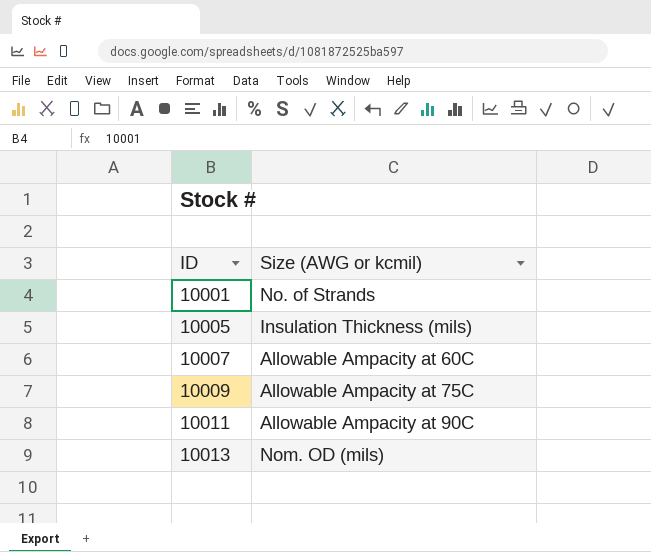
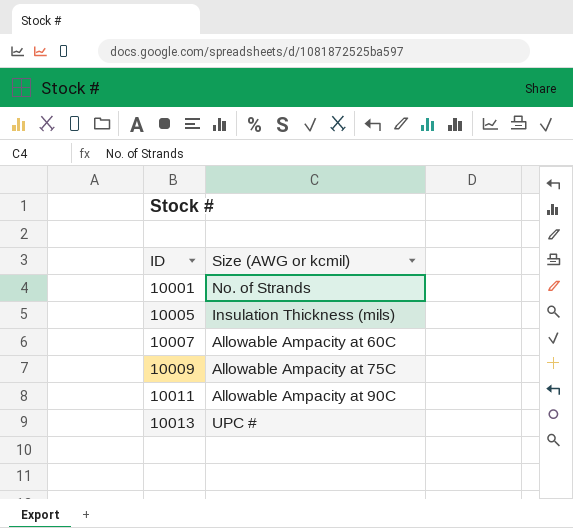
10013 | Size (AWG or kcmil): Nom. OD (mils) -> UPC #

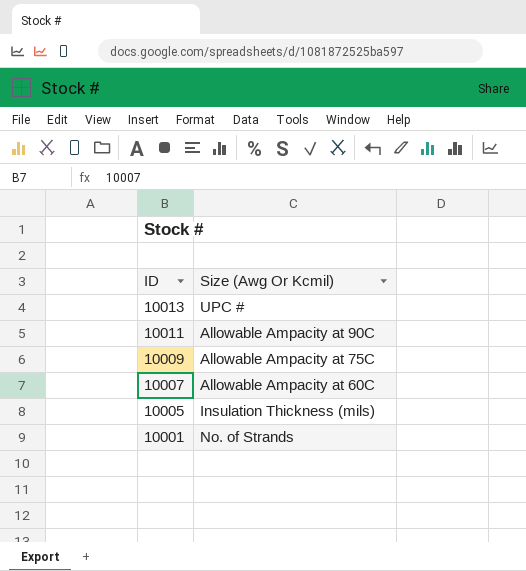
row order: ID ascending -> ID descending
column name: Size (AWG or kcmil) -> Size (Awg Or Kcmil)

